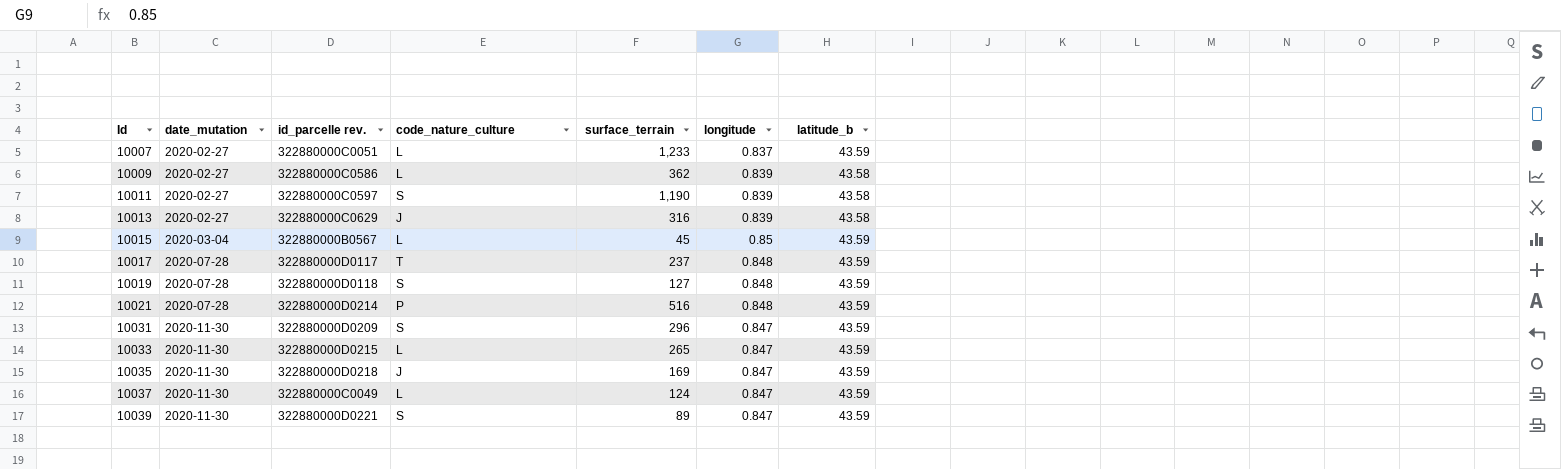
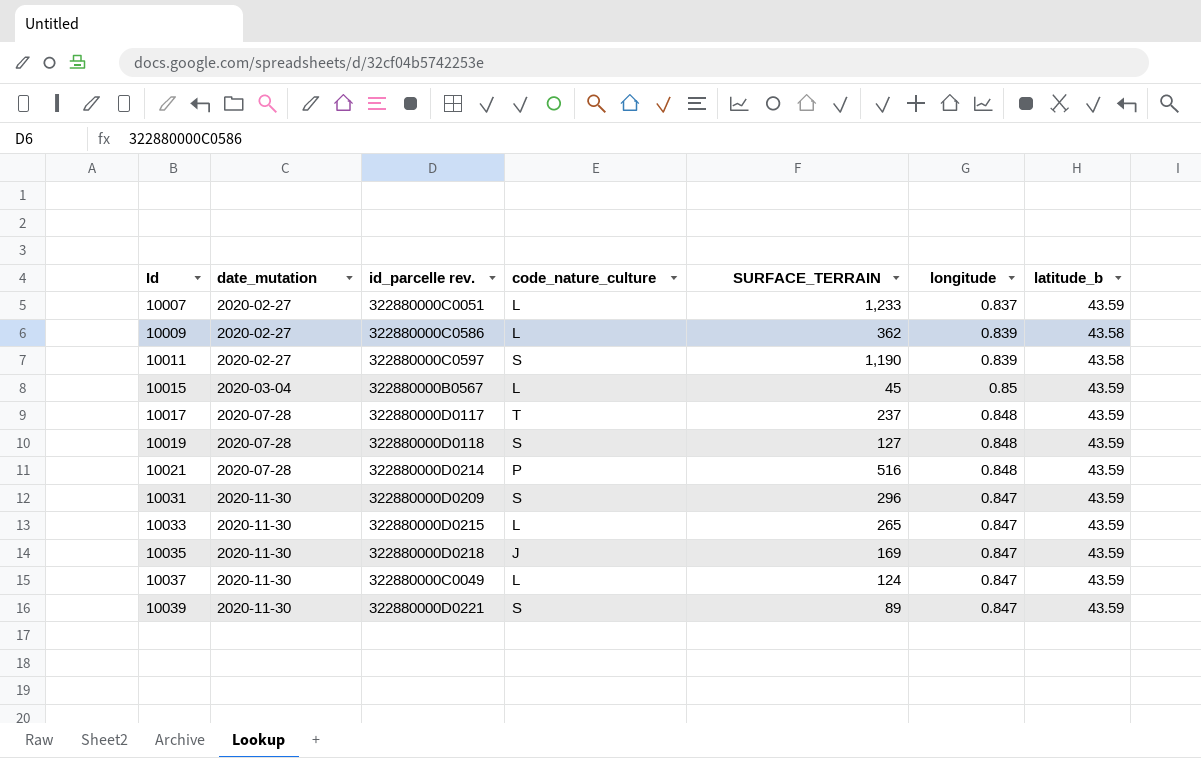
column name: surface_terrain -> SURFACE_TERRAIN
row 10013: 2020-02-27 | 322880000C0629 | J | 316 | 0.839 | 43.58 -> none

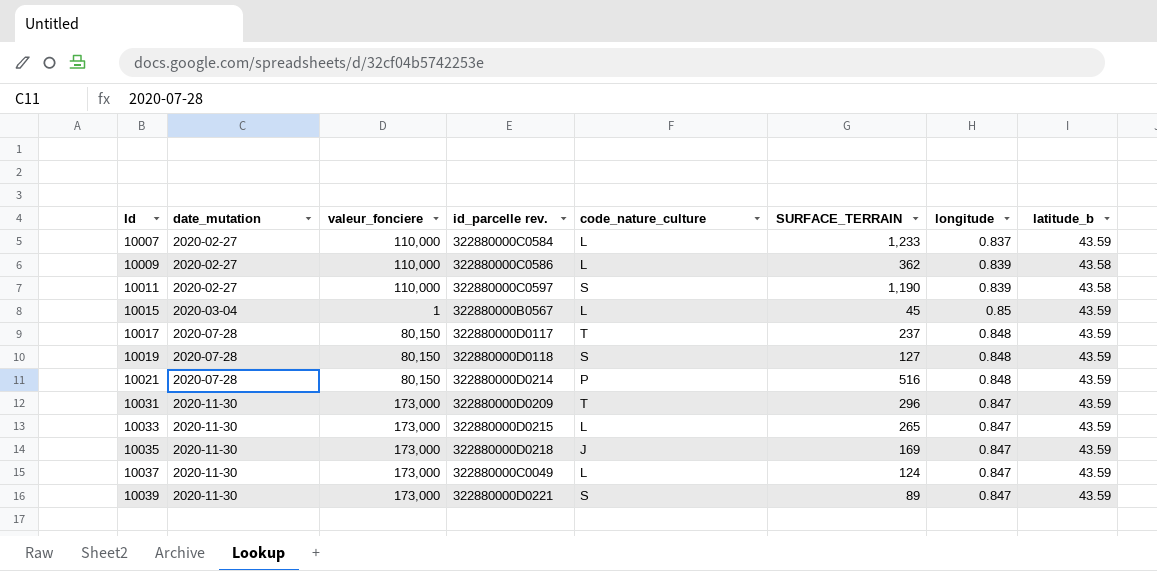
column valeur_fonciere | position: none -> 3
10007 | id_parcelle rev.: 322880000C0051 -> 322880000C0584
10031 | code_nature_culture: S -> T

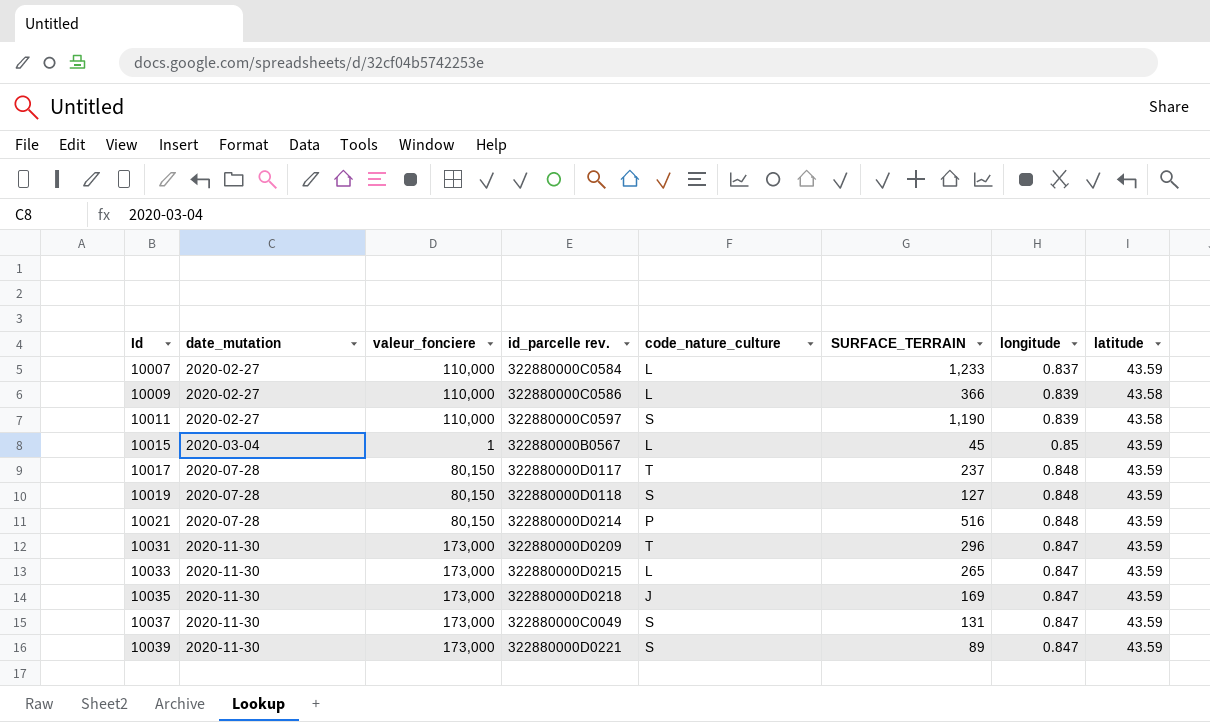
column name: latitude_b -> latitude
10009 | SURFACE_TERRAIN: 362 -> 366
10037 | code_nature_culture: L -> S
10037 | SURFACE_TERRAIN: 124 -> 131

